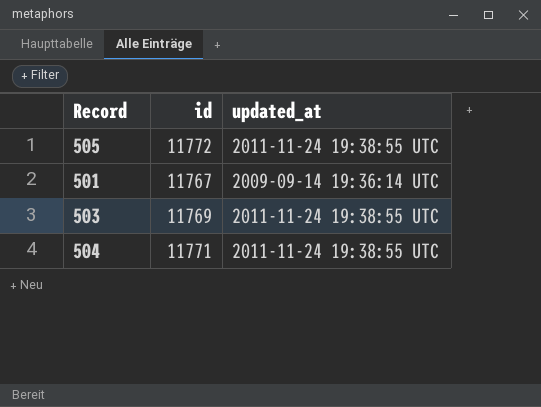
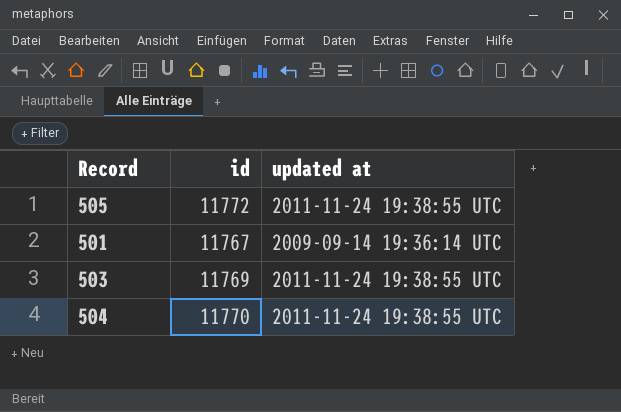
column name: updated_at -> updated at
504 | id: 11771 -> 11770

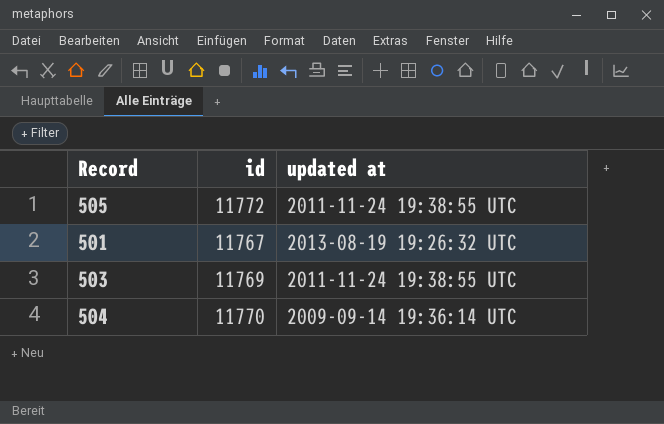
501 | updated at: 2009-09-14 19:36:14 UTC -> 2013-08-19 19:26:32 UTC
504 | updated at: 2011-11-24 19:38:55 UTC -> 2009-09-14 19:36:14 UTC

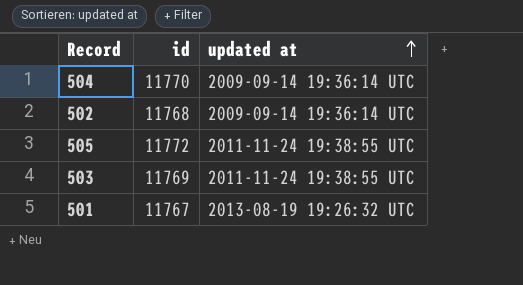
row order: none -> updated at ascending
row 502: none -> 11768 | 2009-09-14 19:36:14 UTC

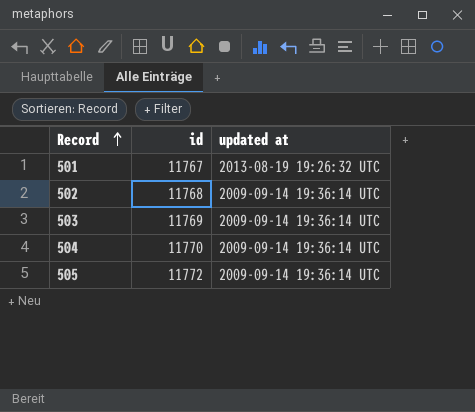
row order: updated at ascending -> Record ascending
503 | updated at: 2011-11-24 19:38:55 UTC -> 2009-09-14 19:36:14 UTC
505 | updated at: 2011-11-24 19:38:55 UTC -> 2009-09-14 19:36:14 UTC

